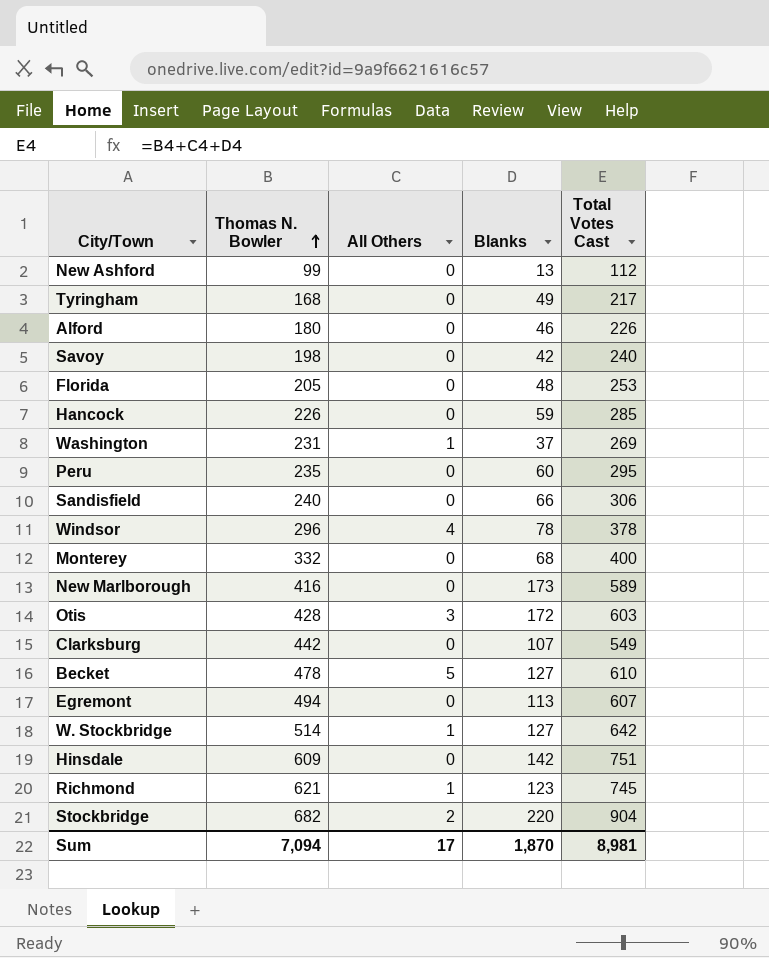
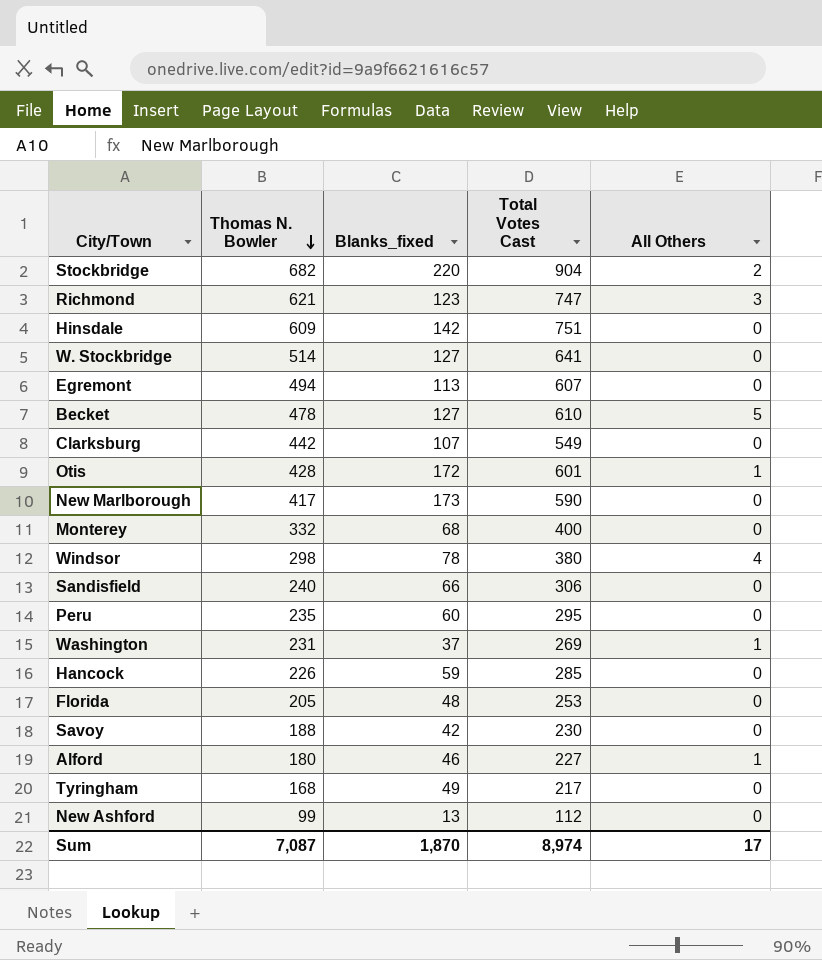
row order: Thomas N. Bowler ascending -> Thomas N. Bowler descending
column name: Blanks -> Blanks_fixed
column All Others | position: 3 -> 5
Richmond | Total Votes Cast: 745 -> 747
Richmond | All Others: 1 -> 3
W. Stockbridge | Total Votes Cast: 642 -> 641
W. Stockbridge | All Others: 1 -> 0
Otis | Total Votes Cast: 603 -> 601
Otis | All Others: 3 -> 1
New Marlborough | Thomas N. Bowler: 416 -> 417
New Marlborough | Total Votes Cast: 589 -> 590
Windsor | Thomas N. Bowler: 296 -> 298
Windsor | Total Votes Cast: 378 -> 380
Savoy | Thomas N. Bowler: 198 -> 188
Savoy | Total Votes Cast: 240 -> 230
Alford | Total Votes Cast: 226 -> 227
Alford | All Others: 0 -> 1
Sum | Thomas N. Bowler: 7,094 -> 7,087
Sum | Total Votes Cast: 8,981 -> 8,974

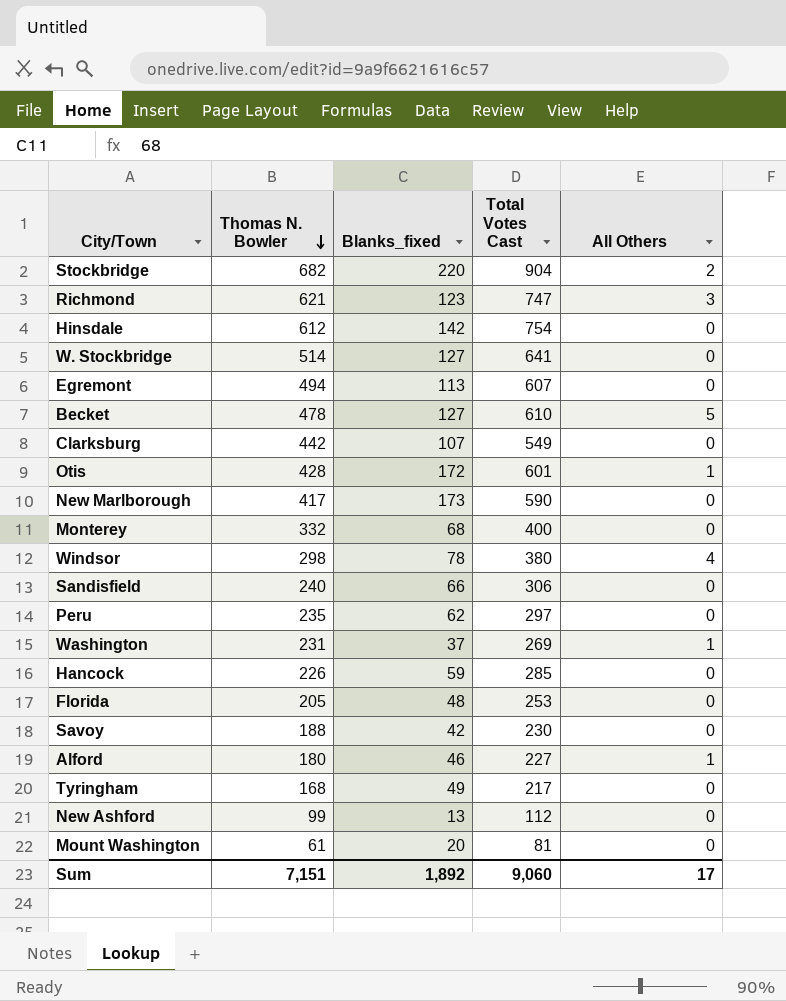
Hinsdale | Thomas N. Bowler: 609 -> 612
Hinsdale | Total Votes Cast: 751 -> 754
Peru | Blanks_fixed: 60 -> 62
Peru | Total Votes Cast: 295 -> 297
row Mount Washington: none -> 61 | 20 | 81 | 0
Sum | Thomas N. Bowler: 7,087 -> 7,151
Sum | Blanks_fixed: 1,870 -> 1,892
Sum | Total Votes Cast: 8,974 -> 9,060

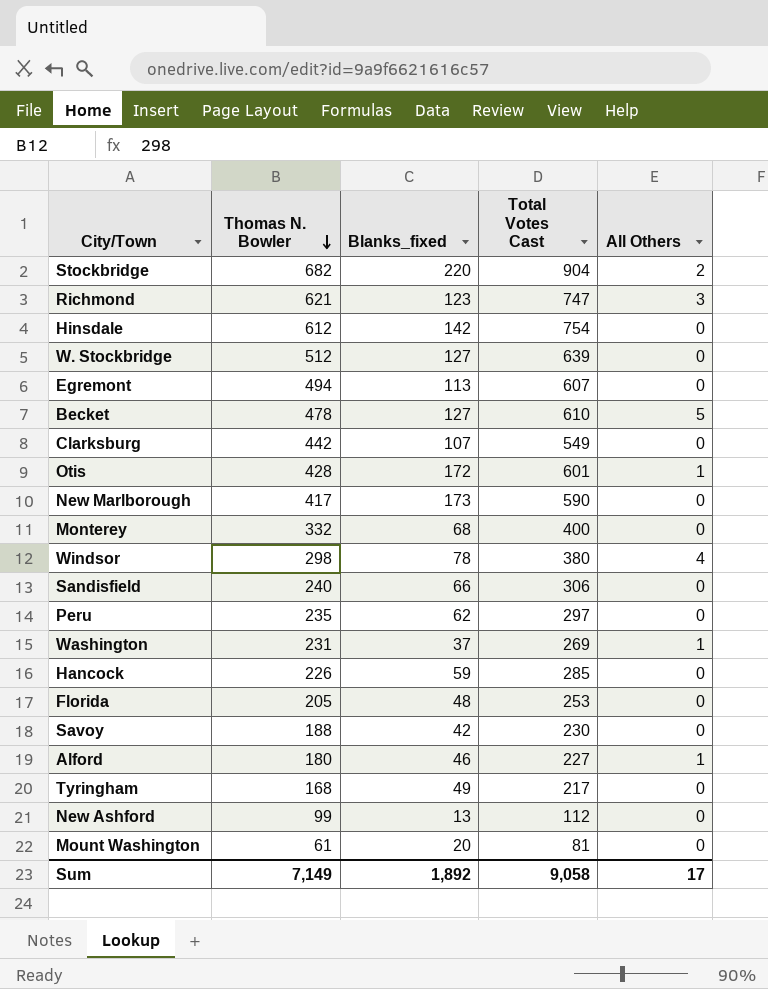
W. Stockbridge | Thomas N. Bowler: 514 -> 512
W. Stockbridge | Total Votes Cast: 641 -> 639
Sum | Thomas N. Bowler: 7,151 -> 7,149
Sum | Total Votes Cast: 9,060 -> 9,058

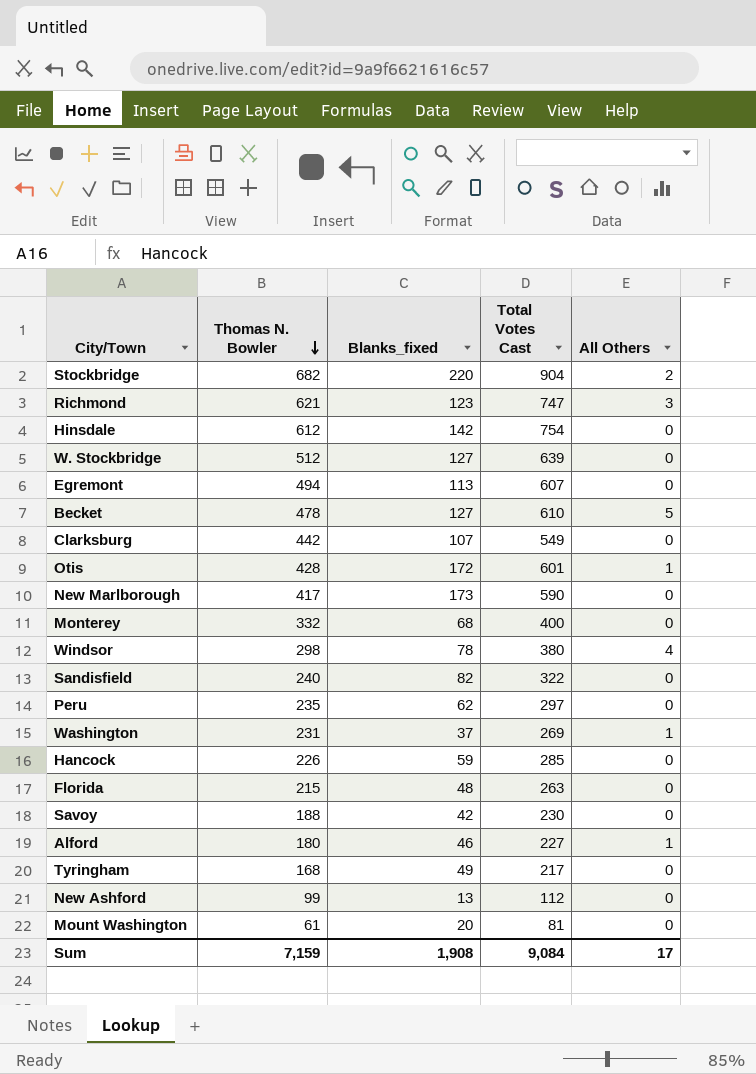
Sandisfield | Blanks_fixed: 66 -> 82
Sandisfield | Total Votes Cast: 306 -> 322
Florida | Thomas N. Bowler: 205 -> 215
Florida | Total Votes Cast: 253 -> 263
Sum | Thomas N. Bowler: 7,149 -> 7,159
Sum | Blanks_fixed: 1,892 -> 1,908
Sum | Total Votes Cast: 9,058 -> 9,084

